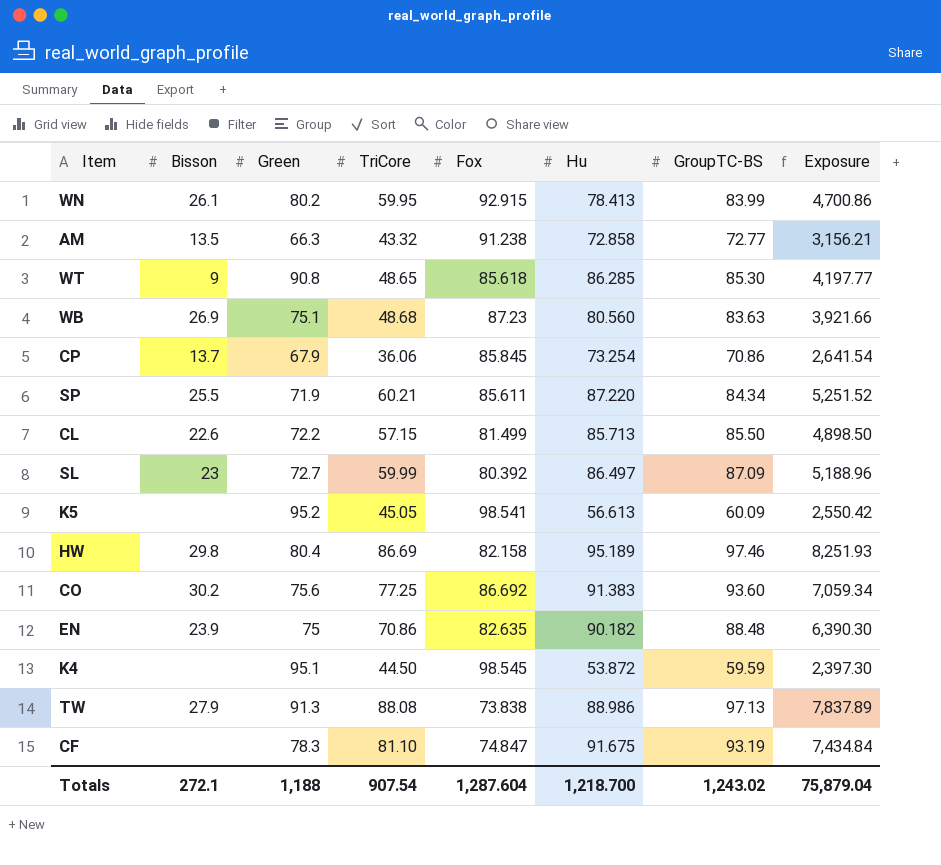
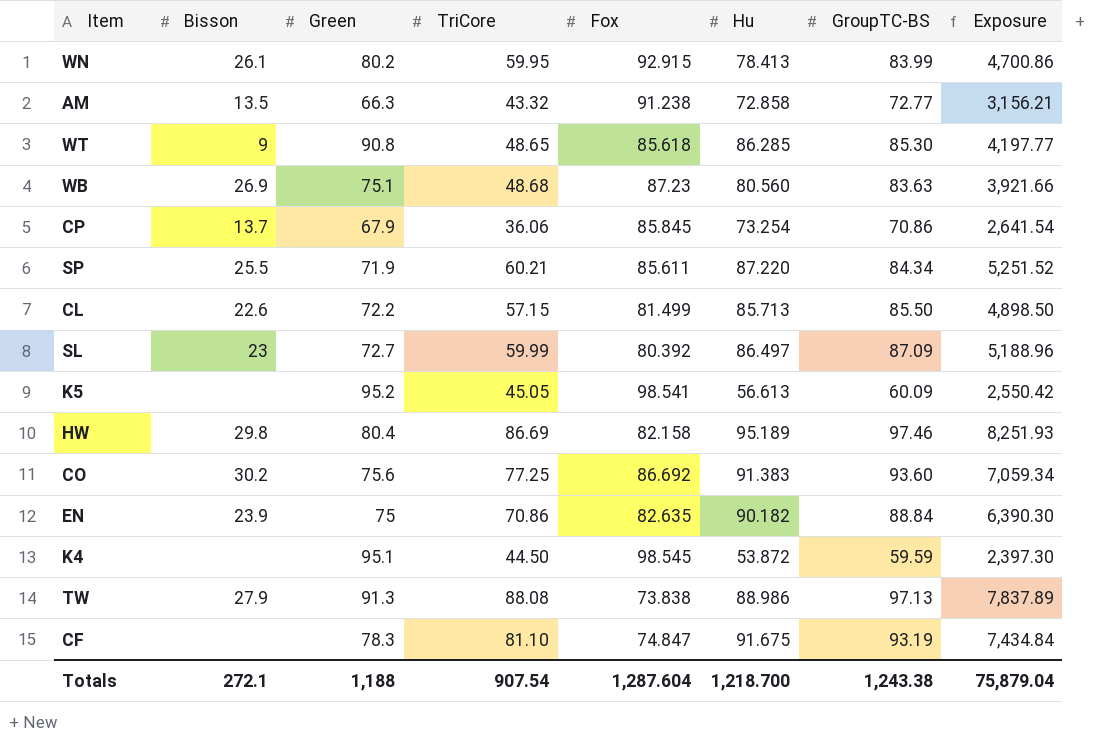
EN | GroupTC-BS: 88.48 -> 88.84
Totals | GroupTC-BS: 1,243.02 -> 1,243.38

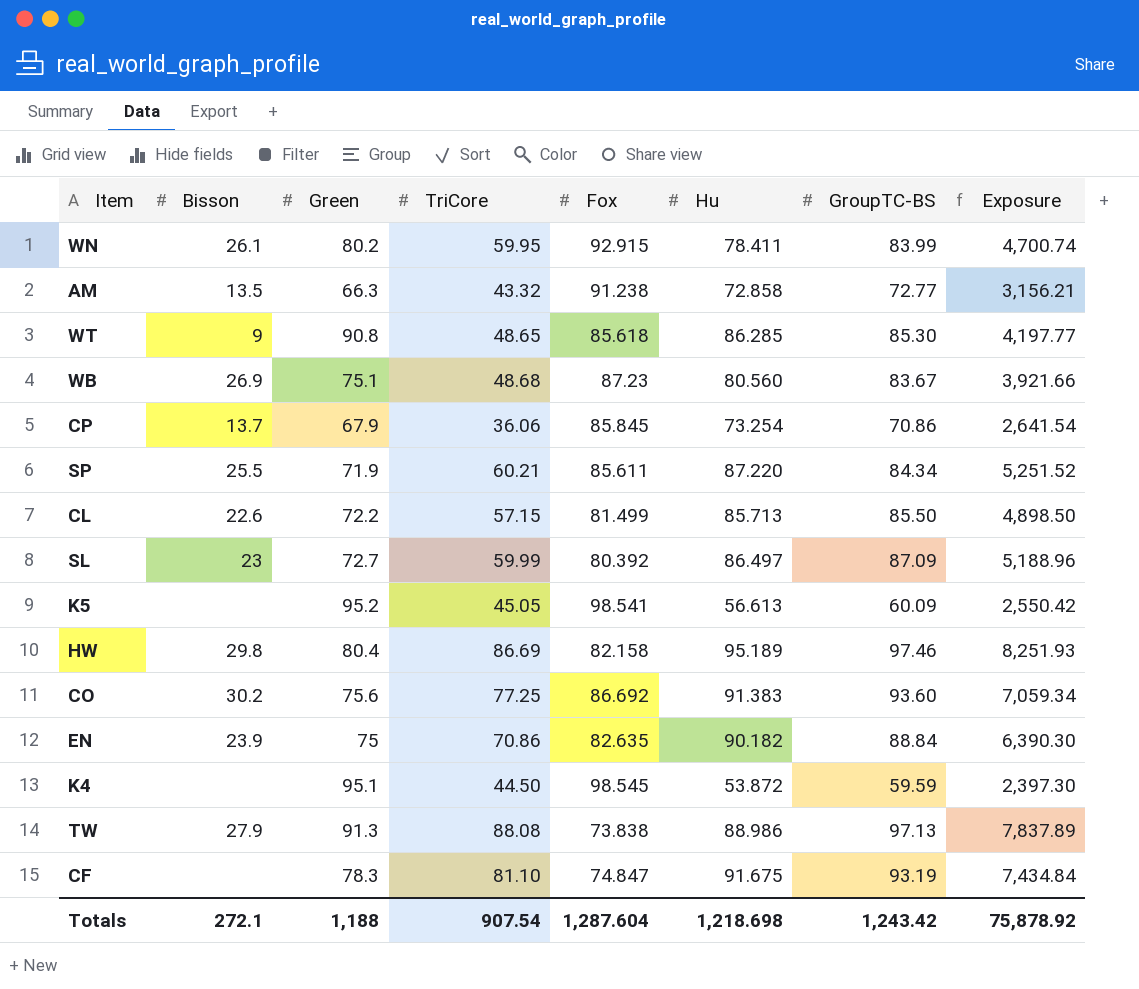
WN | Hu: 78.413 -> 78.411
WN | Exposure: 4,700.86 -> 4,700.74
WB | GroupTC-BS: 83.63 -> 83.67
Totals | Hu: 1,218.700 -> 1,218.698
Totals | GroupTC-BS: 1,243.38 -> 1,243.42
Totals | Exposure: 75,879.04 -> 75,878.92

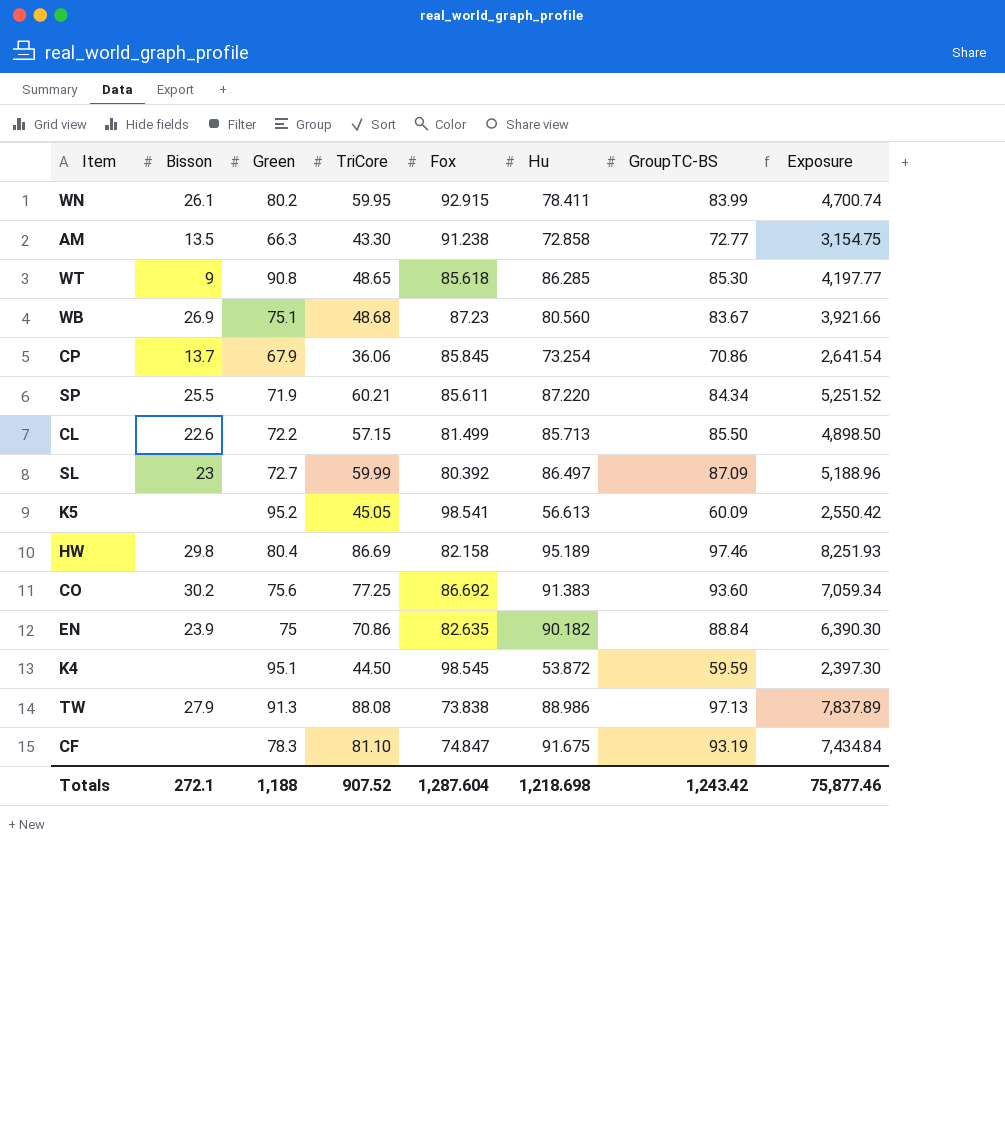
AM | TriCore: 43.32 -> 43.30
AM | Exposure: 3,156.21 -> 3,154.75
Totals | TriCore: 907.54 -> 907.52
Totals | Exposure: 75,878.92 -> 75,877.46

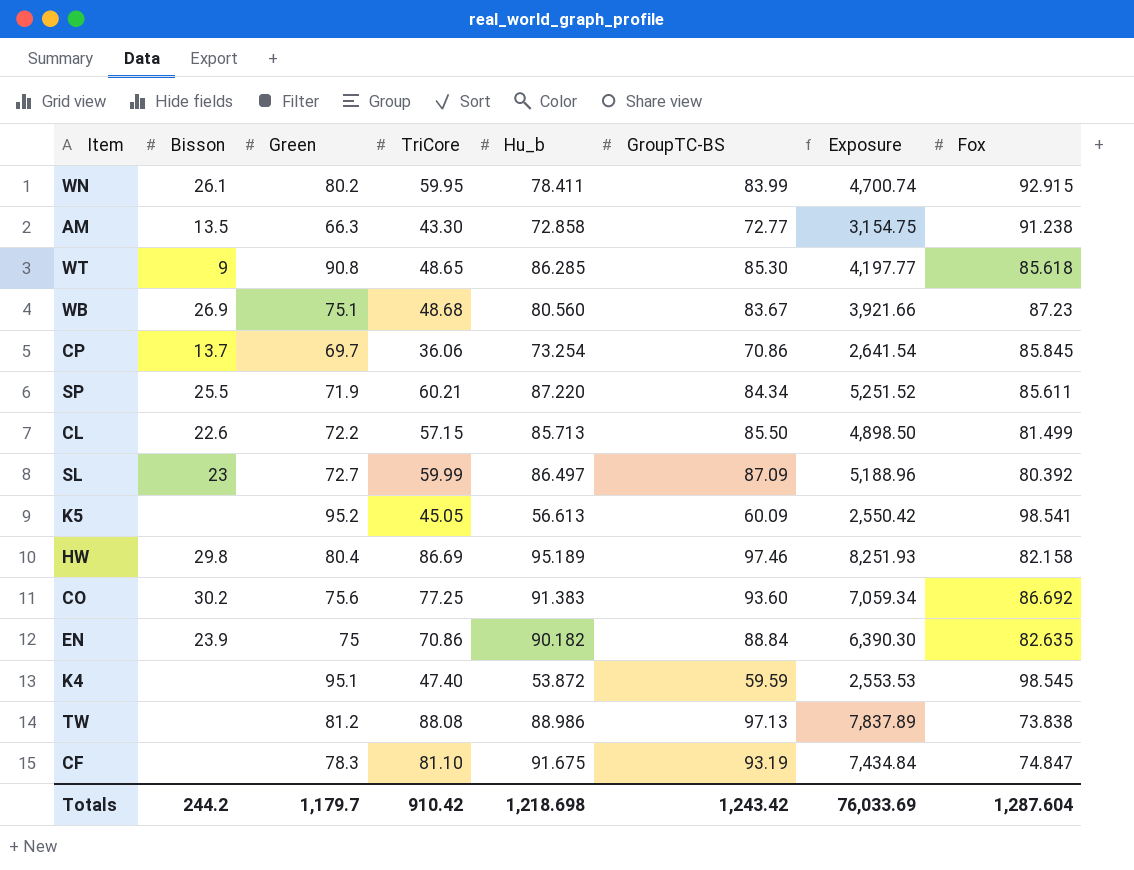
column name: Hu -> Hu_b
column Fox | position: 5 -> 8
CP | Green: 67.9 -> 69.7
K4 | TriCore: 44.50 -> 47.40
K4 | Exposure: 2,397.30 -> 2,553.53
TW | Bisson: 27.9 -> none
TW | Green: 91.3 -> 81.2
Totals | Bisson: 272.1 -> 244.2
Totals | Green: 1,188 -> 1,179.7
Totals | TriCore: 907.52 -> 910.42
Totals | Exposure: 75,877.46 -> 76,033.69

